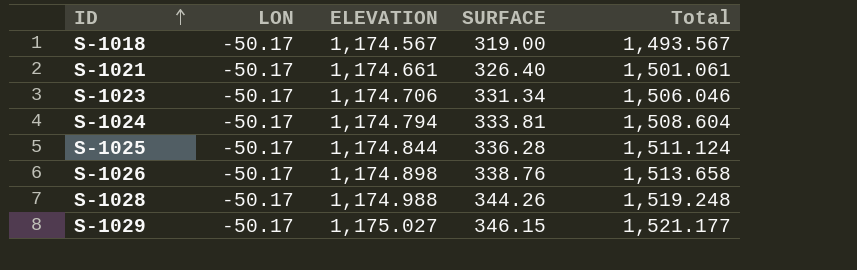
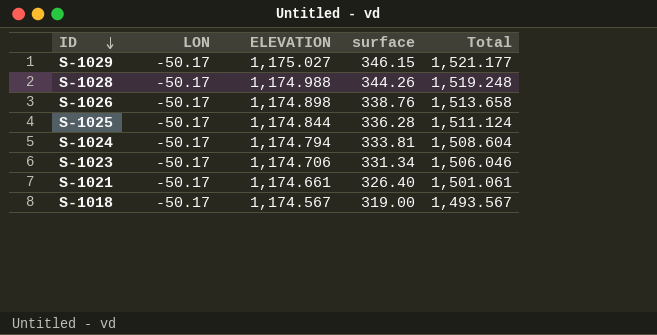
row order: ID ascending -> ID descending
column name: SURFACE -> surface

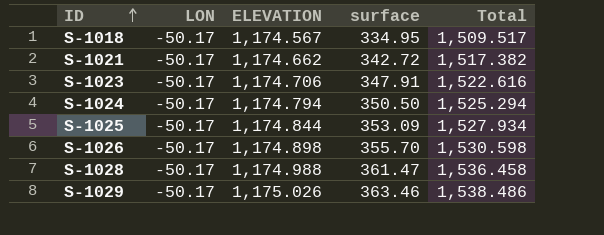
row order: ID descending -> ID ascending
S-1018 | surface: 319.00 -> 334.95
S-1018 | Total: 1,493.567 -> 1,509.517
S-1021 | ELEVATION: 1,174.661 -> 1,174.662
S-1021 | surface: 326.40 -> 342.72
S-1021 | Total: 1,501.061 -> 1,517.382
S-1023 | surface: 331.34 -> 347.91
S-1023 | Total: 1,506.046 -> 1,522.616
S-1024 | surface: 333.81 -> 350.50
S-1024 | Total: 1,508.604 -> 1,525.294
S-1025 | surface: 336.28 -> 353.09
S-1025 | Total: 1,511.124 -> 1,527.934
S-1026 | surface: 338.76 -> 355.70
S-1026 | Total: 1,513.658 -> 1,530.598
S-1028 | surface: 344.26 -> 361.47
S-1028 | Total: 1,519.248 -> 1,536.458
S-1029 | ELEVATION: 1,175.027 -> 1,175.026
S-1029 | surface: 346.15 -> 363.46
S-1029 | Total: 1,521.177 -> 1,538.486

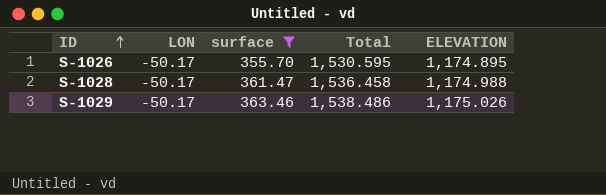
filter: none -> surface >= 355.70
column ELEVATION | position: 3 -> 5
S-1026 | Total: 1,530.598 -> 1,530.595
S-1026 | ELEVATION: 1,174.898 -> 1,174.895

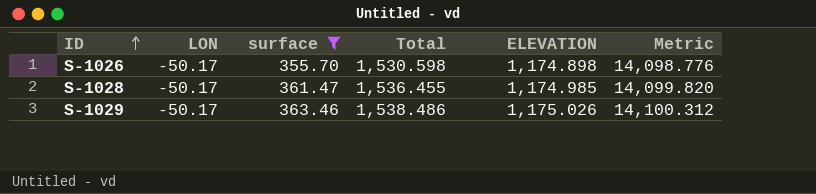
column Metric | formula: none -> [ELEVATION] * 12
S-1026 | Total: 1,530.595 -> 1,530.598
S-1026 | ELEVATION: 1,174.895 -> 1,174.898
S-1028 | Total: 1,536.458 -> 1,536.455
S-1028 | ELEVATION: 1,174.988 -> 1,174.985

